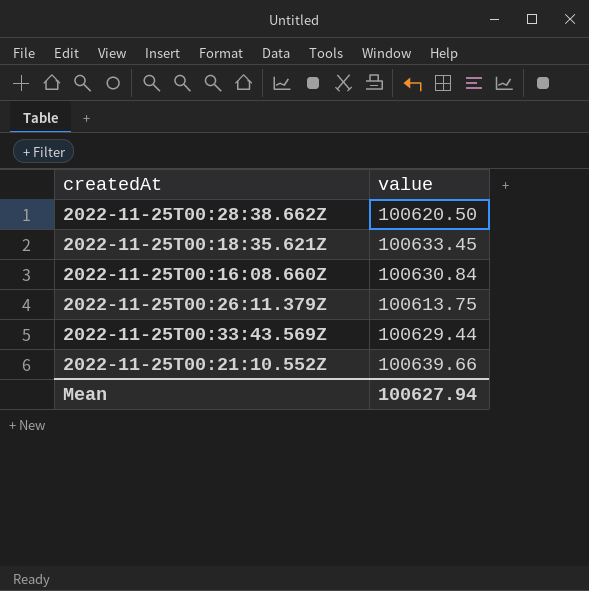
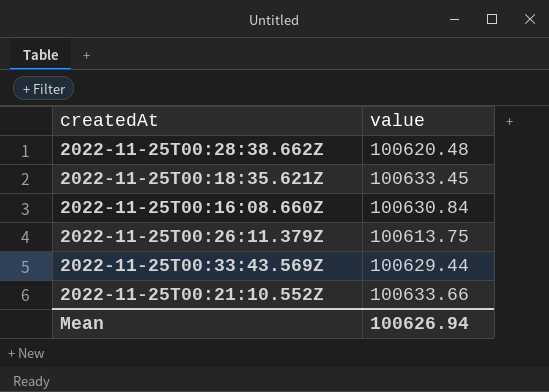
2022-11-25T00:28:38.662Z | value: 100620.50 -> 100620.48
2022-11-25T00:21:10.552Z | value: 100639.66 -> 100633.66
Mean | value: 100627.94 -> 100626.94

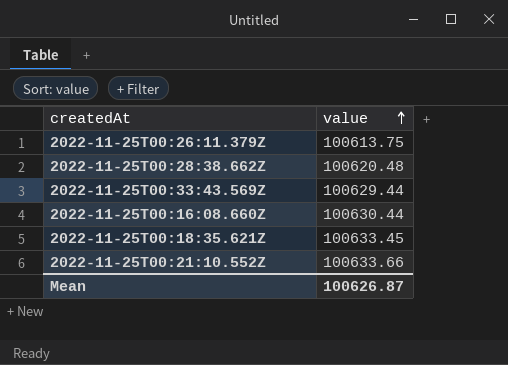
row order: none -> value ascending
2022-11-25T00:16:08.660Z | value: 100630.84 -> 100630.44
Mean | value: 100626.94 -> 100626.87

